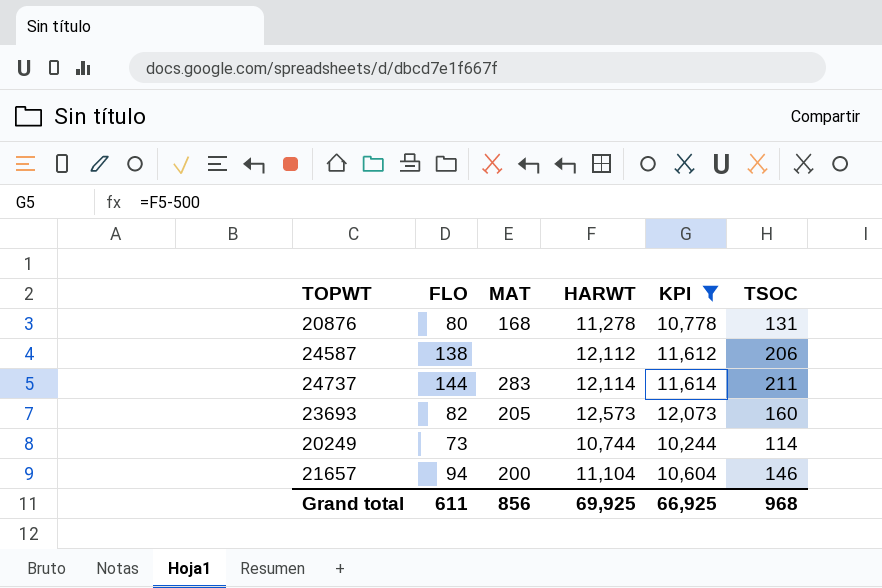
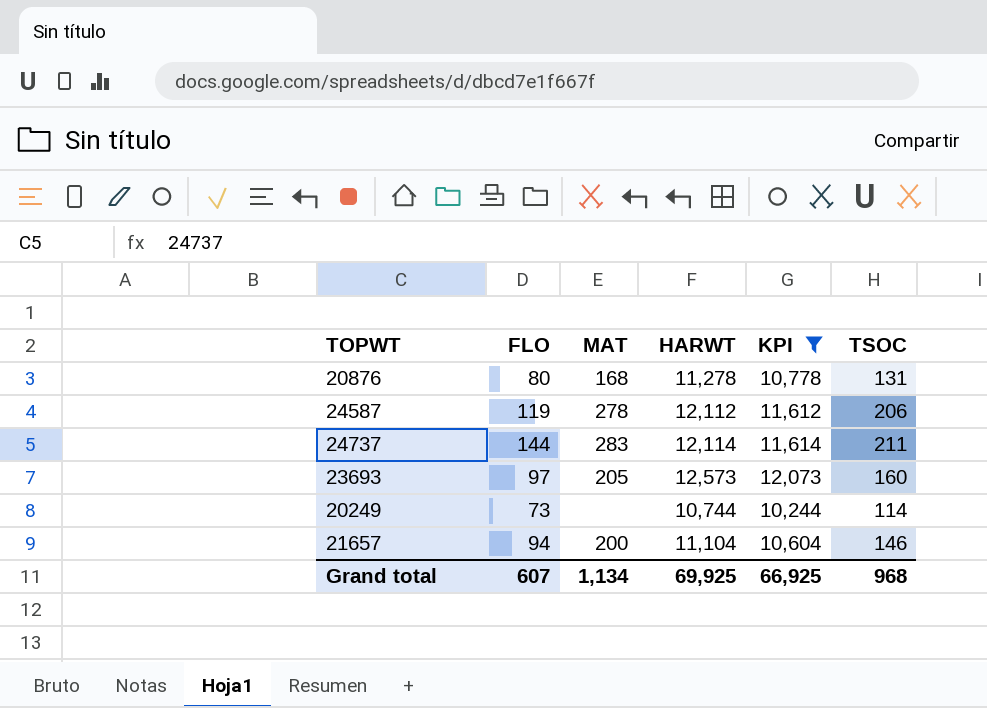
24587 | FLO: 138 -> 119
24587 | MAT: none -> 278
23693 | FLO: 82 -> 97
Grand total | FLO: 611 -> 607
Grand total | MAT: 856 -> 1,134

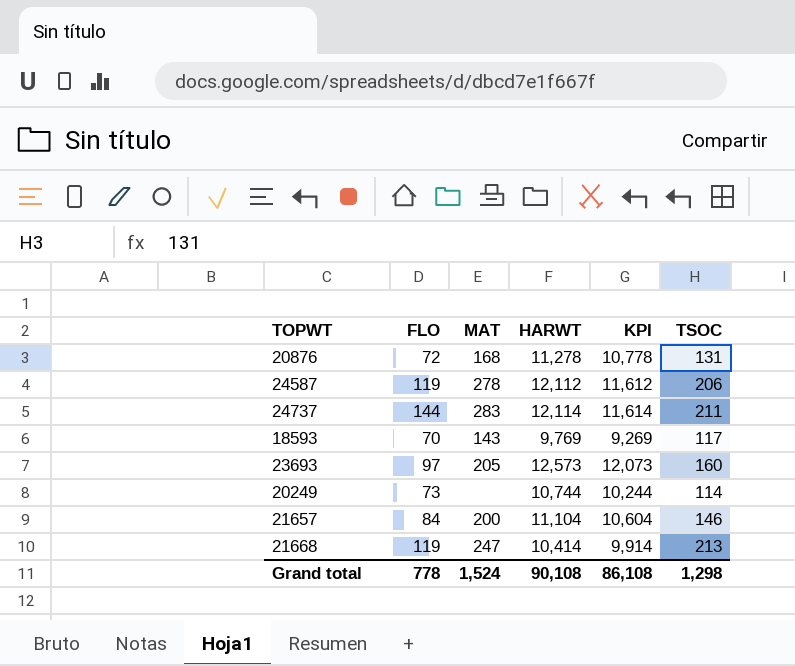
filter: KPI >= 10,244 -> none
20876 | FLO: 80 -> 72
21657 | FLO: 94 -> 84
Grand total | FLO: 607 -> 778
Grand total | MAT: 1,134 -> 1,524
Grand total | HARWT: 69,925 -> 90,108
Grand total | KPI: 66,925 -> 86,108
Grand total | TSOC: 968 -> 1,298

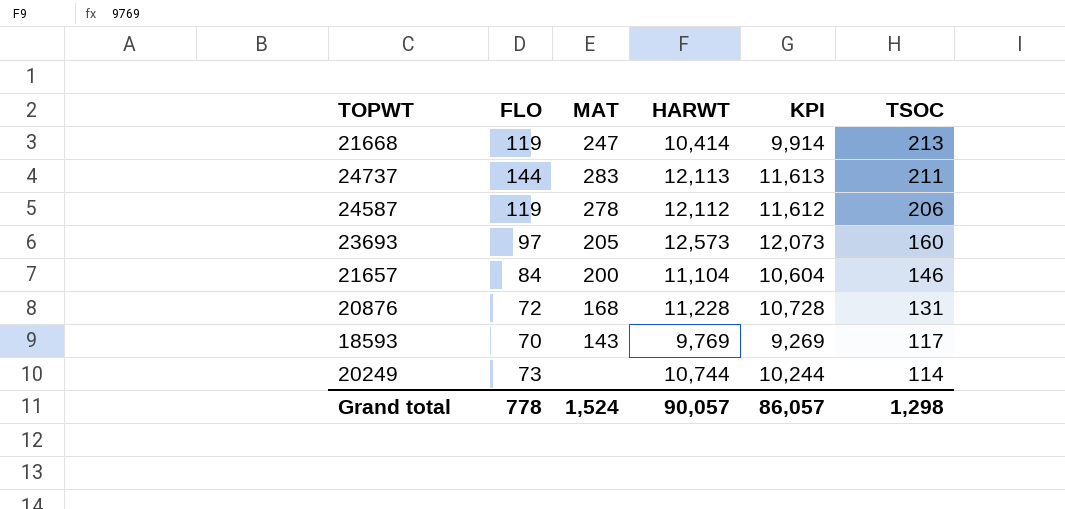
row order: none -> TSOC descending
24737 | HARWT: 12,114 -> 12,113
24737 | KPI: 11,614 -> 11,613
20876 | HARWT: 11,278 -> 11,228
20876 | KPI: 10,778 -> 10,728
Grand total | HARWT: 90,108 -> 90,057
Grand total | KPI: 86,108 -> 86,057

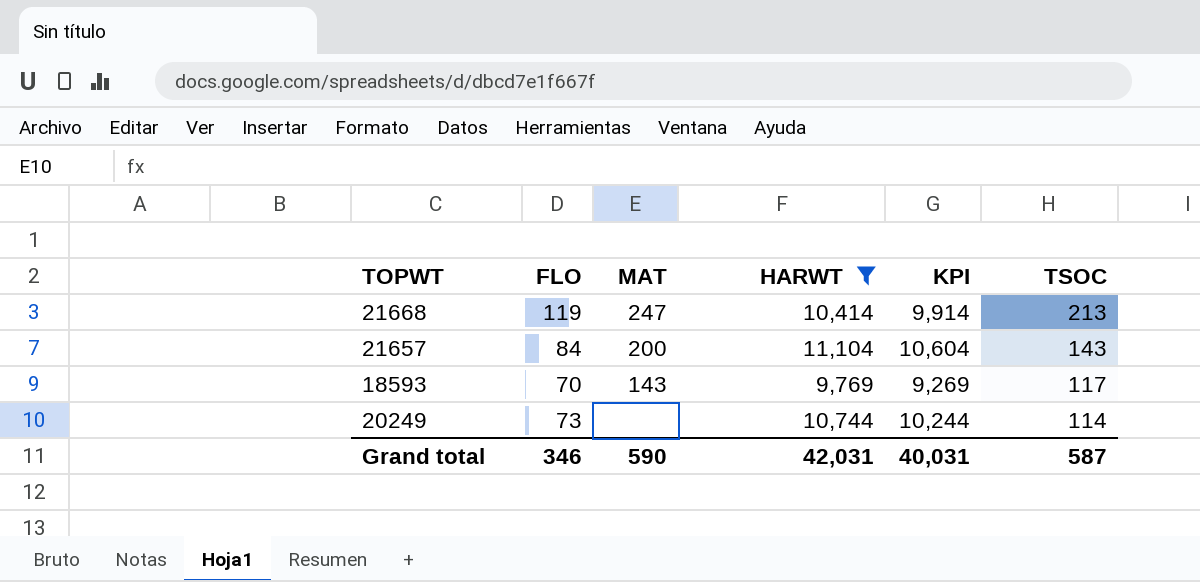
filter: none -> HARWT <= 11,104
21657 | TSOC: 146 -> 143
Grand total | FLO: 778 -> 346
Grand total | MAT: 1,524 -> 590
Grand total | HARWT: 90,057 -> 42,031
Grand total | KPI: 86,057 -> 40,031
Grand total | TSOC: 1,298 -> 587

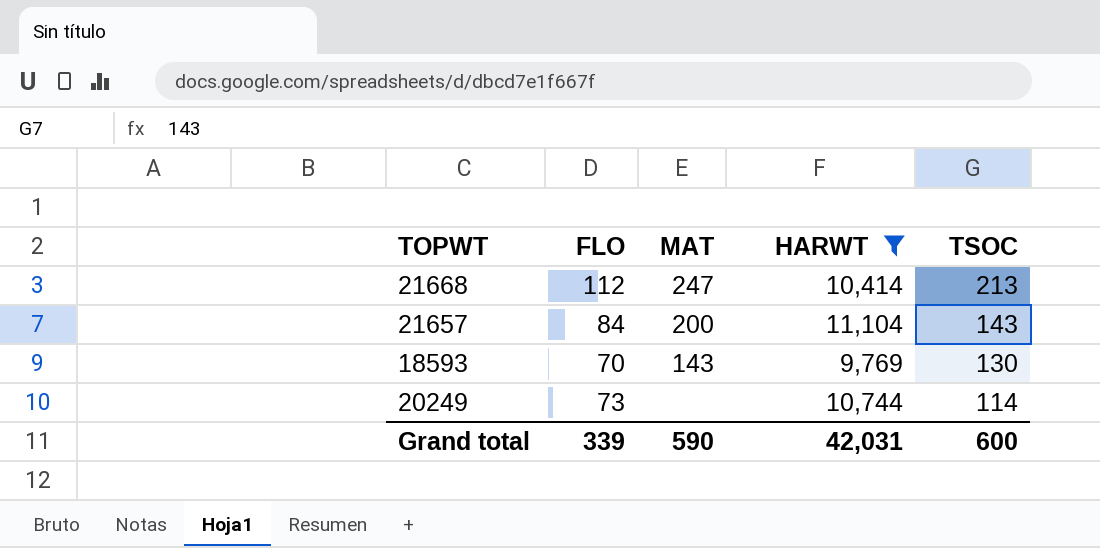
column KPI | formula: [HARWT] - 500 -> none
21668 | FLO: 119 -> 112
18593 | TSOC: 117 -> 130
Grand total | FLO: 346 -> 339
Grand total | TSOC: 587 -> 600

